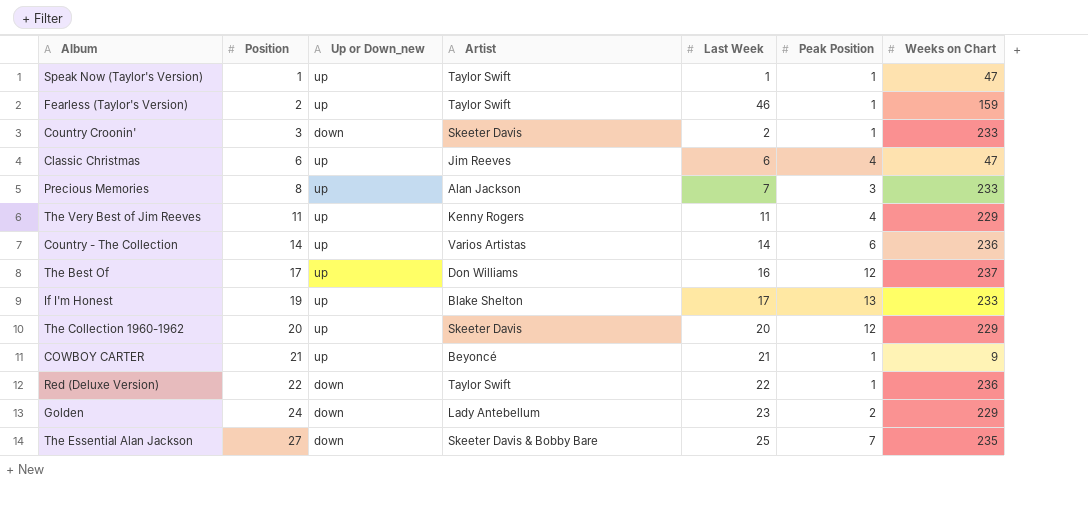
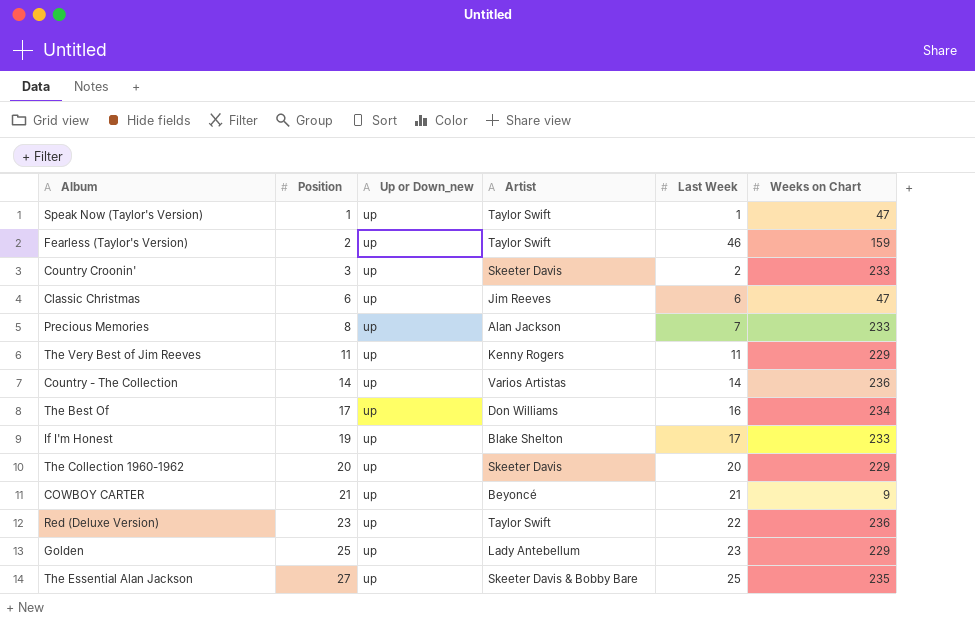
column Peak Position | position: 6 -> none
Country Croonin' | Up or Down_new: down -> up
The Best Of | Weeks on Chart: 237 -> 234
Red (Deluxe Version) | Position: 22 -> 23
Red (Deluxe Version) | Up or Down_new: down -> up
Golden | Position: 24 -> 25
Golden | Up or Down_new: down -> up
The Essential Alan Jackson | Up or Down_new: down -> up

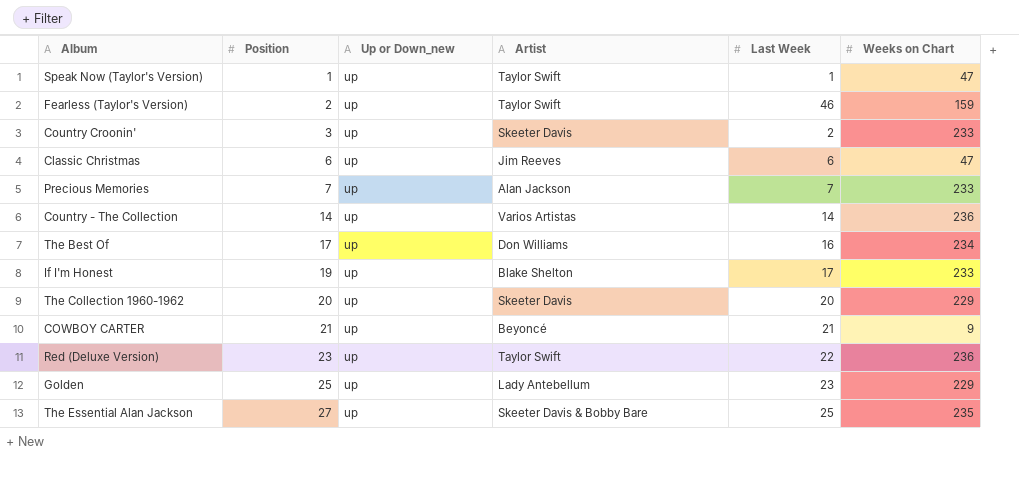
row The Very Best of Jim Reeves: 11 | up | Kenny Rogers | 11 | 229 -> none
Precious Memories | Position: 8 -> 7

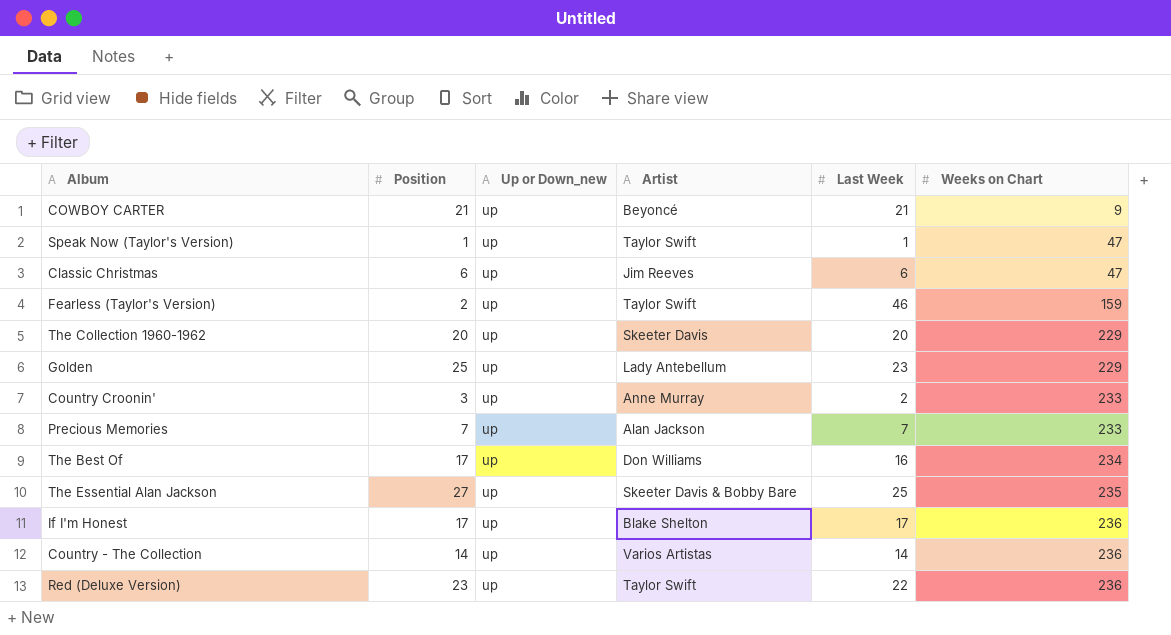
row order: Position ascending -> Weeks on Chart ascending
Country Croonin' | Artist: Skeeter Davis -> Anne Murray
If I'm Honest | Position: 19 -> 17
If I'm Honest | Weeks on Chart: 233 -> 236

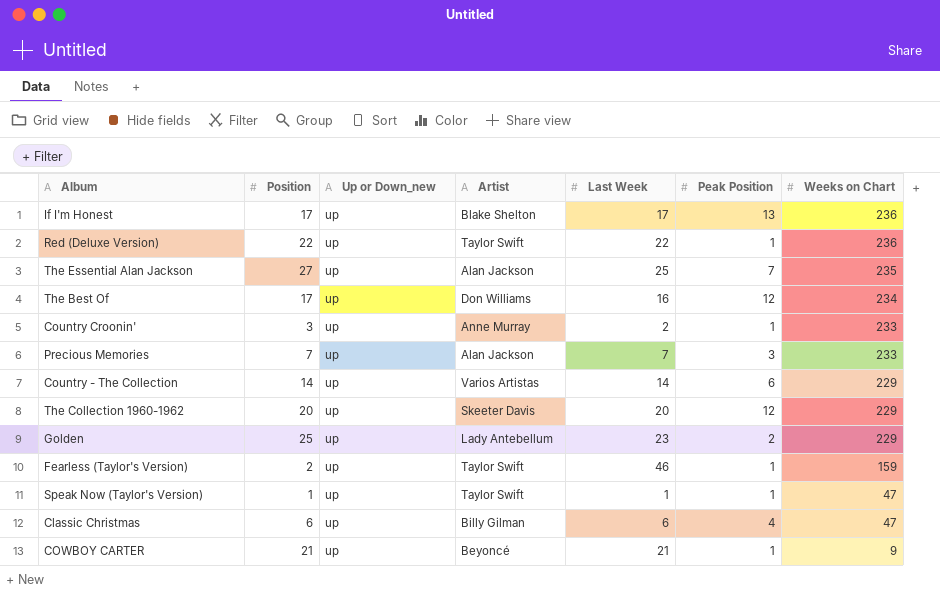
row order: Weeks on Chart ascending -> Weeks on Chart descending
column Peak Position | position: none -> 6
Red (Deluxe Version) | Position: 23 -> 22
The Essential Alan Jackson | Artist: Skeeter Davis & Bobby Bare -> Alan Jackson
Country - The Collection | Weeks on Chart: 236 -> 229
Classic Christmas | Artist: Jim Reeves -> Billy Gilman

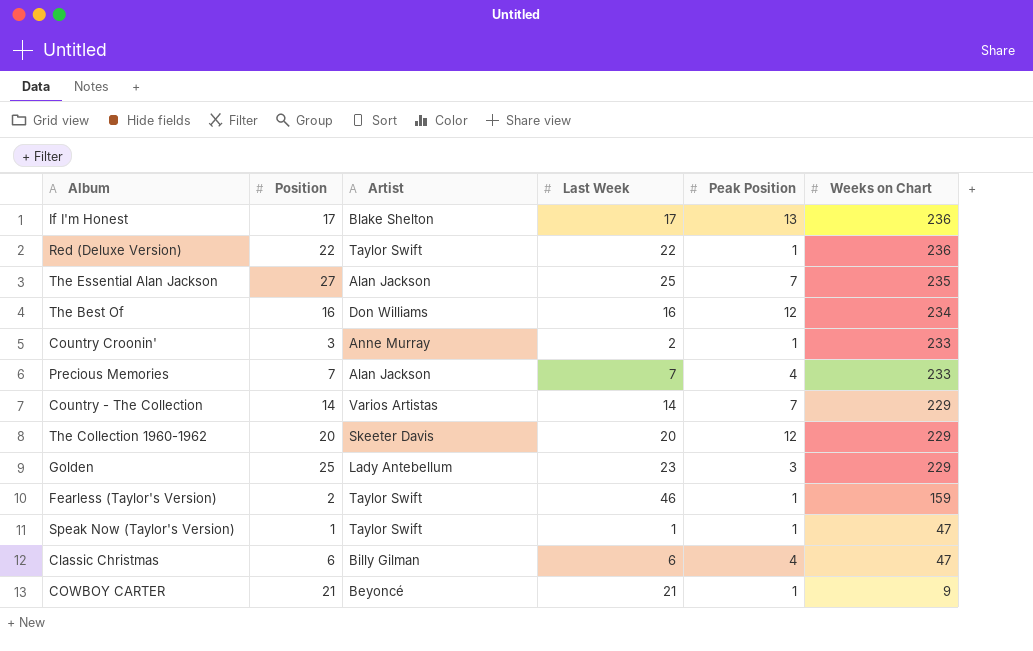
column Up or Down_new | position: 3 -> none
The Best Of | Position: 17 -> 16
Precious Memories | Peak Position: 3 -> 4
Country - The Collection | Peak Position: 6 -> 7
Golden | Peak Position: 2 -> 3

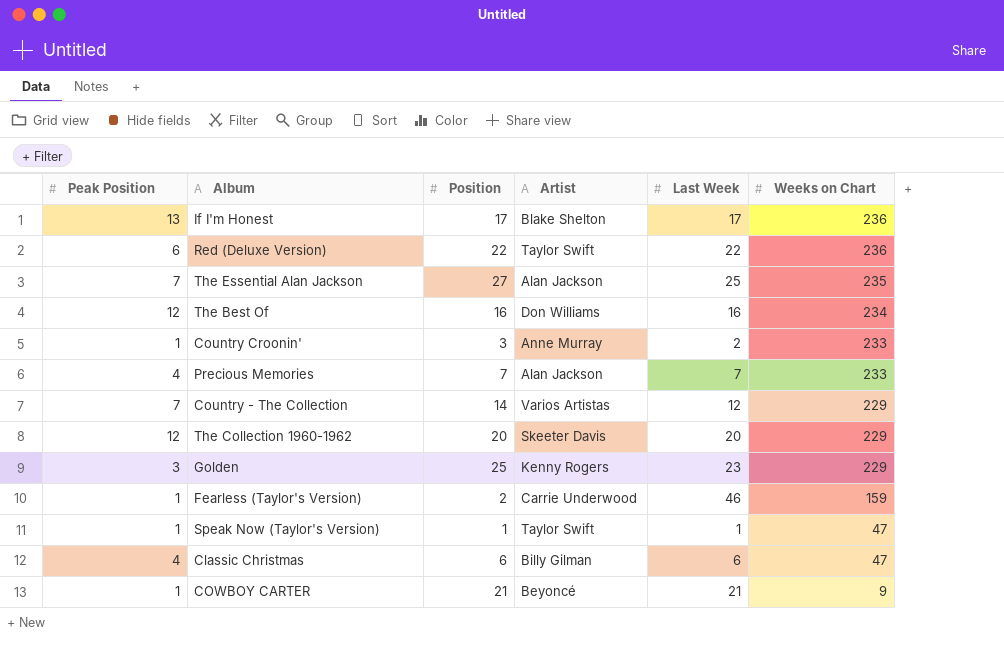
column Peak Position | position: 5 -> 1
Red (Deluxe Version) | Peak Position: 1 -> 6
Country - The Collection | Last Week: 14 -> 12
Golden | Artist: Lady Antebellum -> Kenny Rogers
Fearless (Taylor's Version) | Artist: Taylor Swift -> Carrie Underwood

